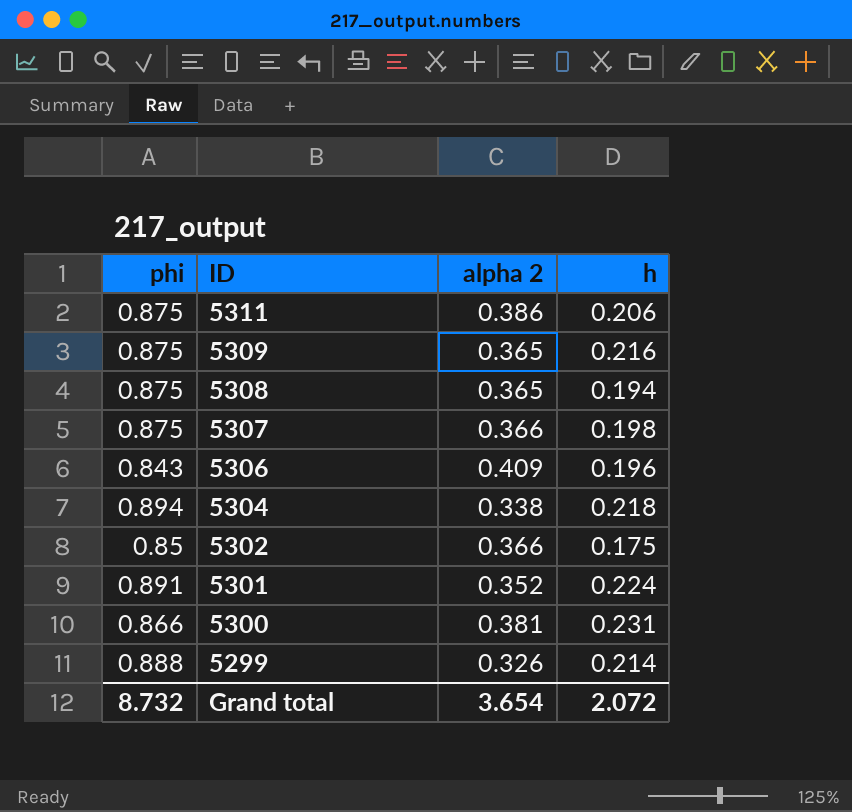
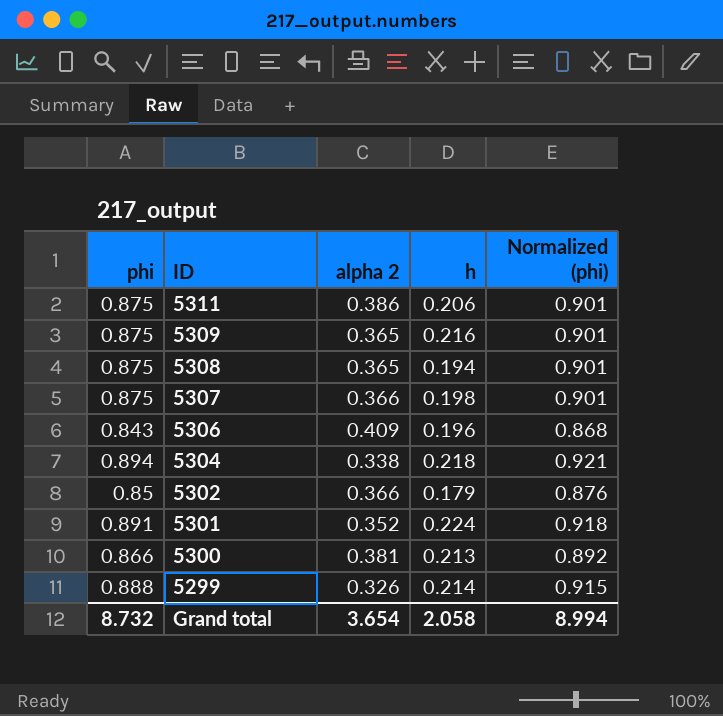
column Normalized (phi) | formula: none -> [phi] * 1.03
5302 | h: 0.175 -> 0.179
5300 | h: 0.231 -> 0.213
Grand total | h: 2.072 -> 2.058

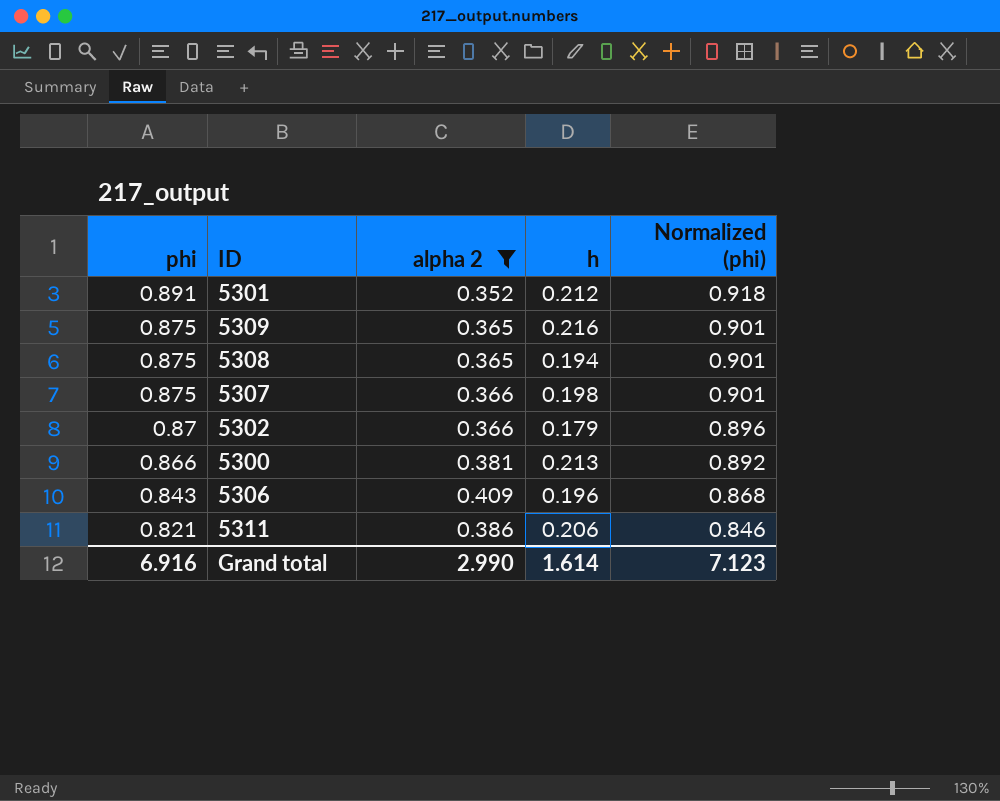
filter: none -> alpha 2 >= 0.352
row order: ID descending -> phi descending
5301 | h: 0.224 -> 0.212
5302 | phi: 0.85 -> 0.87
5302 | Normalized (phi): 0.876 -> 0.896
5311 | phi: 0.875 -> 0.821
5311 | Normalized (phi): 0.901 -> 0.846
Grand total | phi: 8.732 -> 6.916
Grand total | alpha 2: 3.654 -> 2.990
Grand total | h: 2.058 -> 1.614
Grand total | Normalized (phi): 8.994 -> 7.123

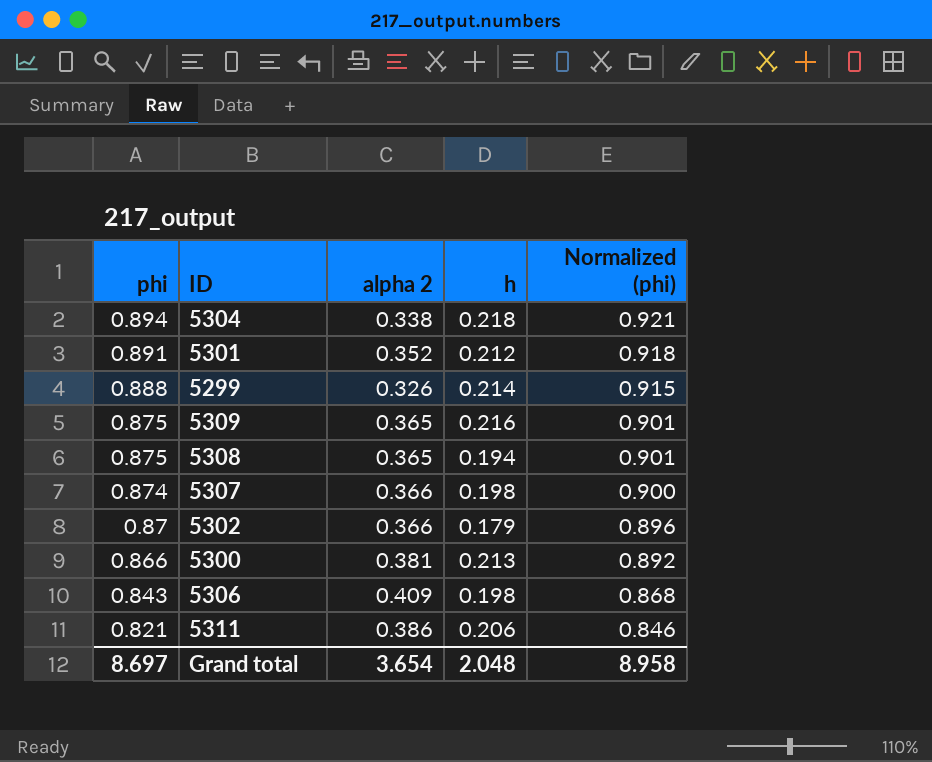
filter: alpha 2 >= 0.352 -> none
5307 | phi: 0.875 -> 0.874
5307 | Normalized (phi): 0.901 -> 0.900
5306 | h: 0.196 -> 0.198
Grand total | phi: 6.916 -> 8.697
Grand total | alpha 2: 2.990 -> 3.654
Grand total | h: 1.614 -> 2.048
Grand total | Normalized (phi): 7.123 -> 8.958

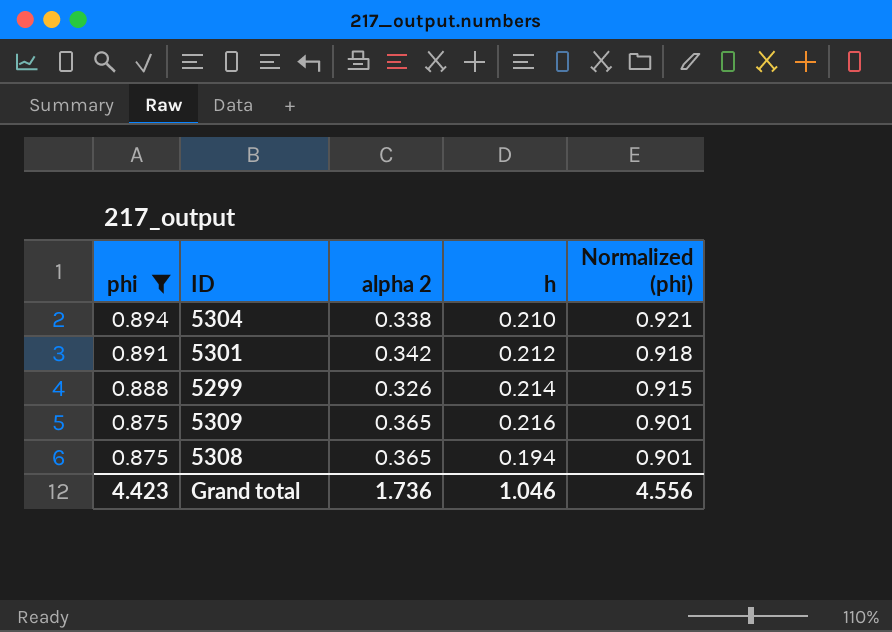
filter: none -> phi >= 0.875
5304 | h: 0.218 -> 0.210
5301 | alpha 2: 0.352 -> 0.342
Grand total | phi: 8.697 -> 4.423
Grand total | alpha 2: 3.654 -> 1.736
Grand total | h: 2.048 -> 1.046
Grand total | Normalized (phi): 8.958 -> 4.556

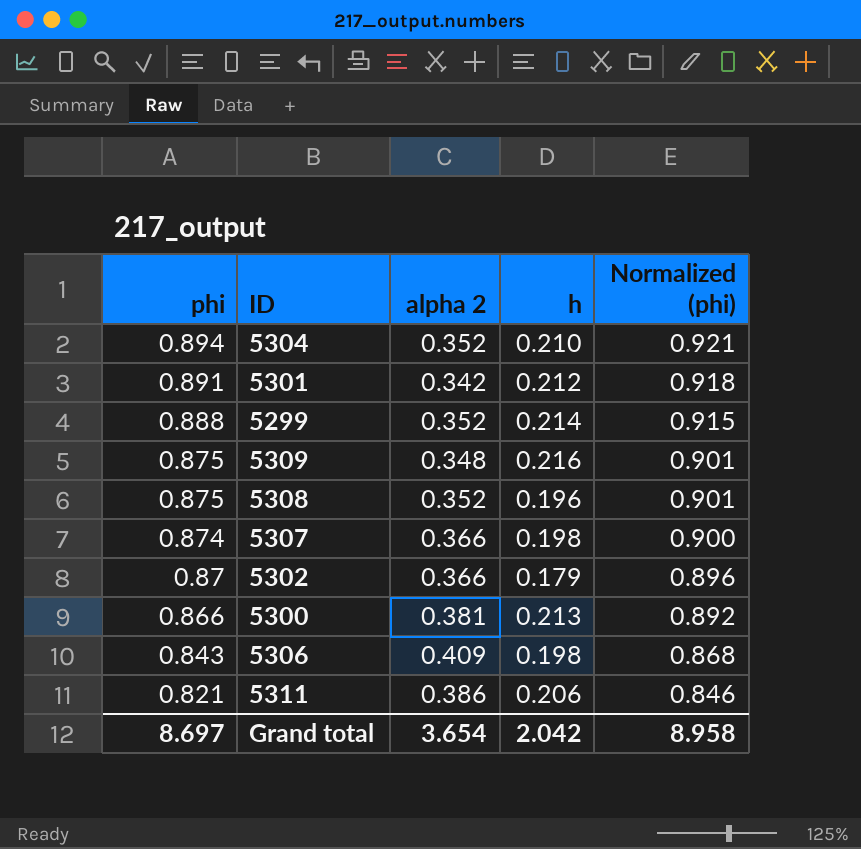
filter: phi >= 0.875 -> none
5304 | alpha 2: 0.338 -> 0.352
5299 | alpha 2: 0.326 -> 0.352
5309 | alpha 2: 0.365 -> 0.348
5308 | alpha 2: 0.365 -> 0.352
5308 | h: 0.194 -> 0.196
Grand total | phi: 4.423 -> 8.697
Grand total | alpha 2: 1.736 -> 3.654
Grand total | h: 1.046 -> 2.042
Grand total | Normalized (phi): 4.556 -> 8.958

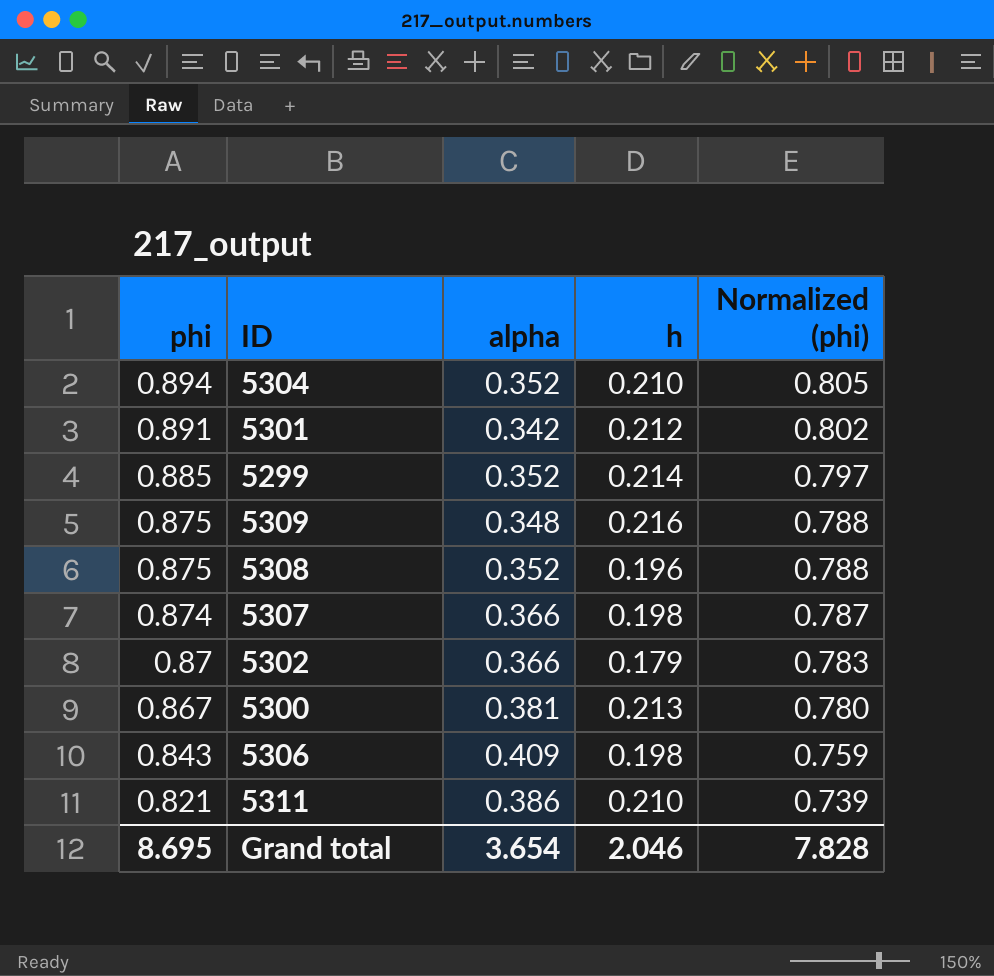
column name: alpha 2 -> alpha
column Normalized (phi) | formula: [phi] * 1.03 -> [phi] * 0.9
5299 | phi: 0.888 -> 0.885
5300 | phi: 0.866 -> 0.867
5311 | h: 0.206 -> 0.210
Grand total | phi: 8.697 -> 8.695
Grand total | h: 2.042 -> 2.046
Grand total | Normalized (phi): 8.958 -> 7.828

